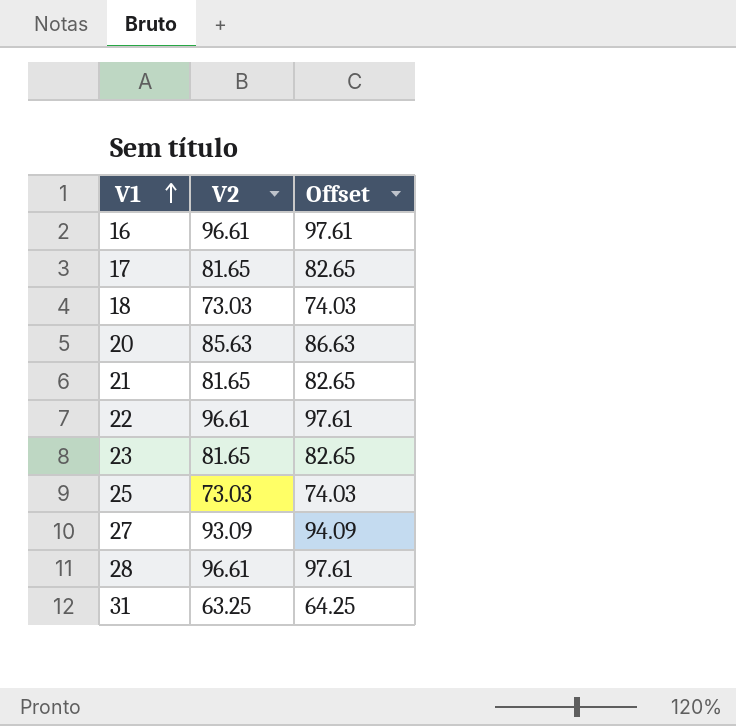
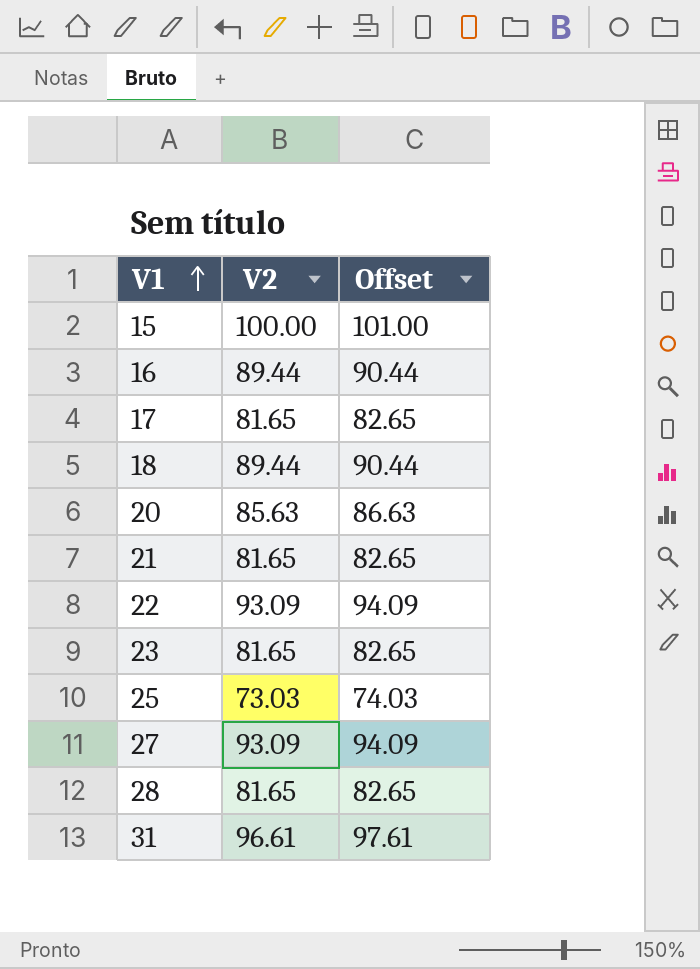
row 15: none -> 100.00 | 101.00
16 | V2: 96.61 -> 89.44
16 | Offset: 97.61 -> 90.44
18 | V2: 73.03 -> 89.44
18 | Offset: 74.03 -> 90.44
22 | V2: 96.61 -> 93.09
22 | Offset: 97.61 -> 94.09
28 | V2: 96.61 -> 81.65
28 | Offset: 97.61 -> 82.65
31 | V2: 63.25 -> 96.61
31 | Offset: 64.25 -> 97.61

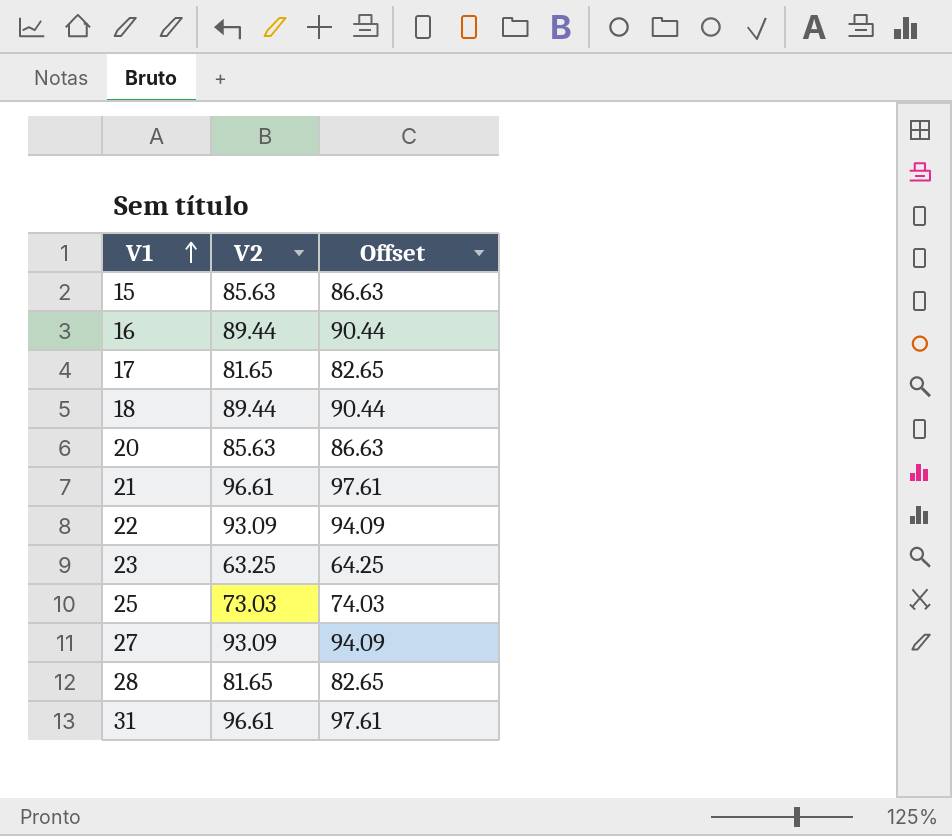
15 | V2: 100.00 -> 85.63
15 | Offset: 101.00 -> 86.63
21 | V2: 81.65 -> 96.61
21 | Offset: 82.65 -> 97.61
23 | V2: 81.65 -> 63.25
23 | Offset: 82.65 -> 64.25

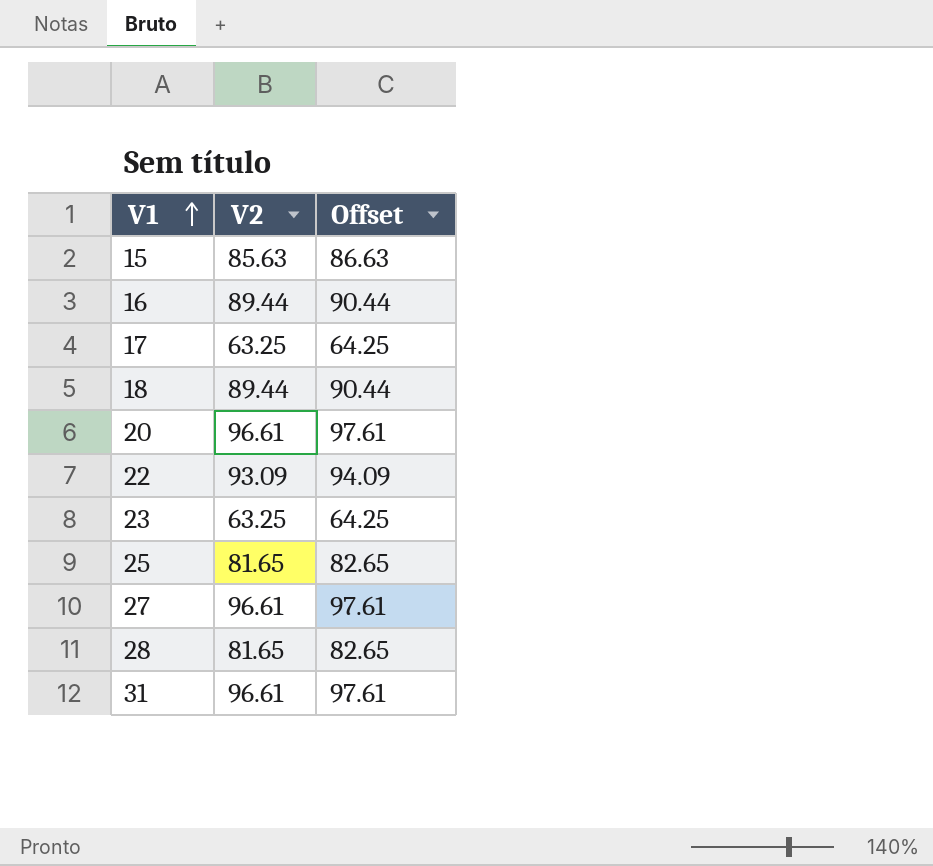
row 21: 96.61 | 97.61 -> none
17 | V2: 81.65 -> 63.25
17 | Offset: 82.65 -> 64.25
20 | V2: 85.63 -> 96.61
20 | Offset: 86.63 -> 97.61
25 | V2: 73.03 -> 81.65
25 | Offset: 74.03 -> 82.65
27 | V2: 93.09 -> 96.61
27 | Offset: 94.09 -> 97.61

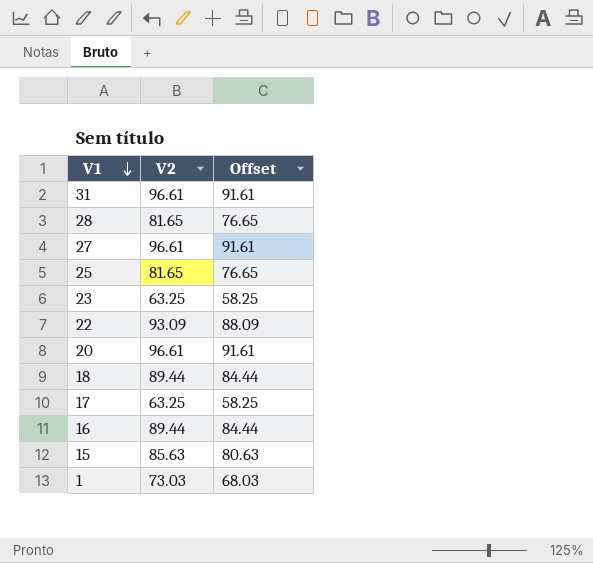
row order: V1 ascending -> V1 descending
column Offset | formula: [V2] + 1 -> [V2] - 5
row 1: none -> 73.03 | 68.03

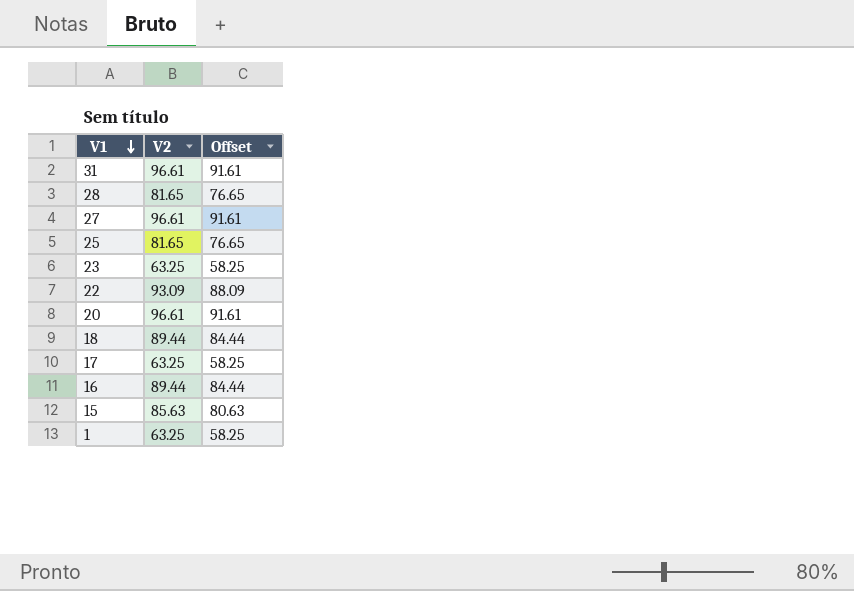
1 | V2: 73.03 -> 63.25
1 | Offset: 68.03 -> 58.25

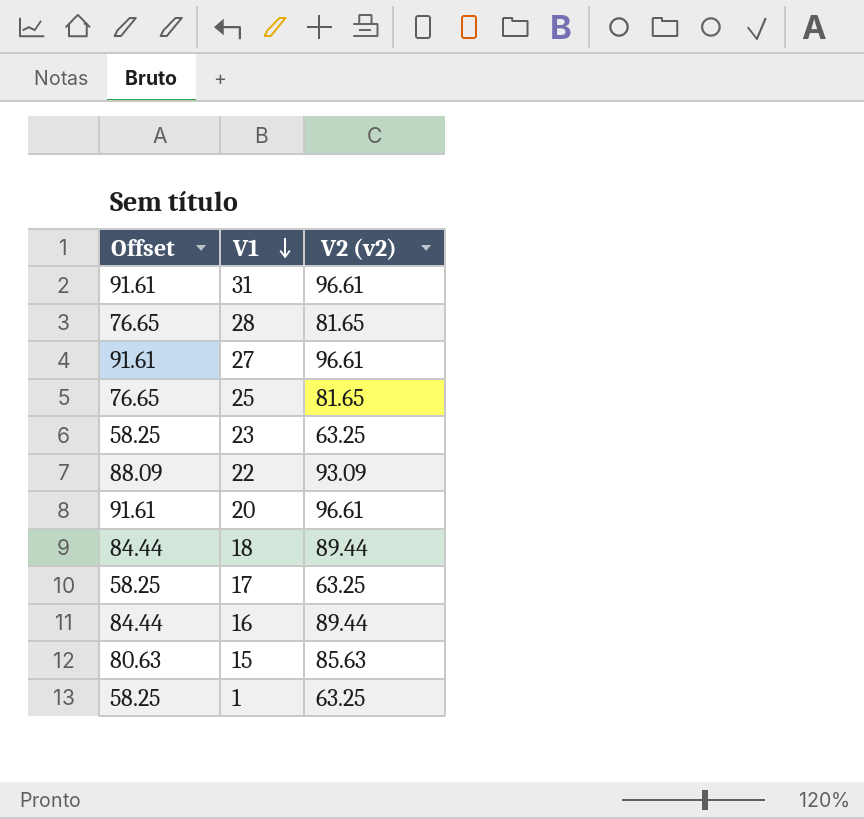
column Offset | position: 3 -> 1
column name: V2 -> V2 (v2)

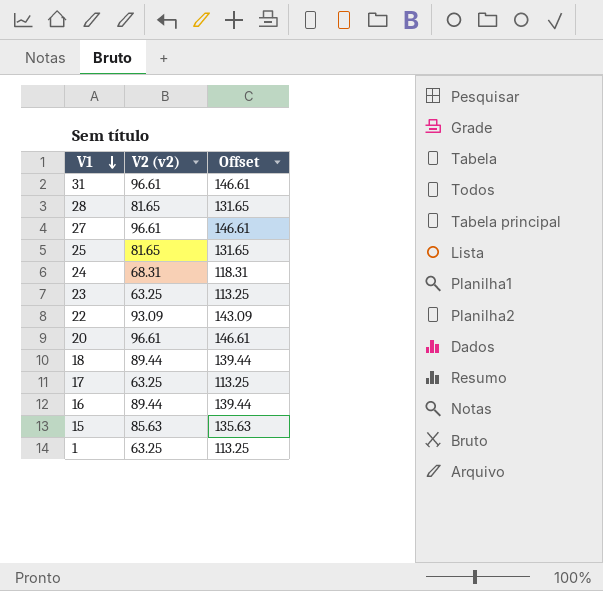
column Offset | formula: [V2 (v2)] - 5 -> [V2 (v2)] + 50
column Offset | position: 1 -> 3
row 24: none -> 68.31 | 118.31

